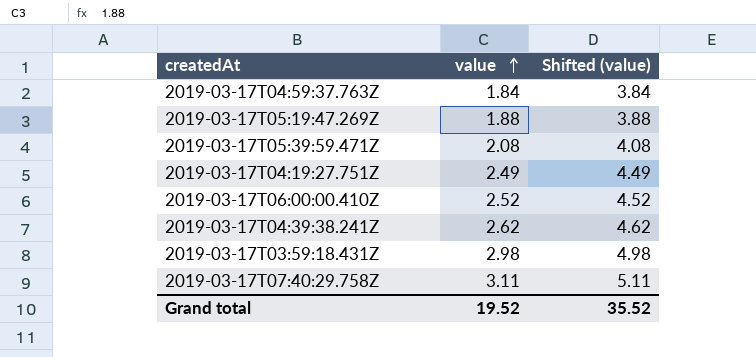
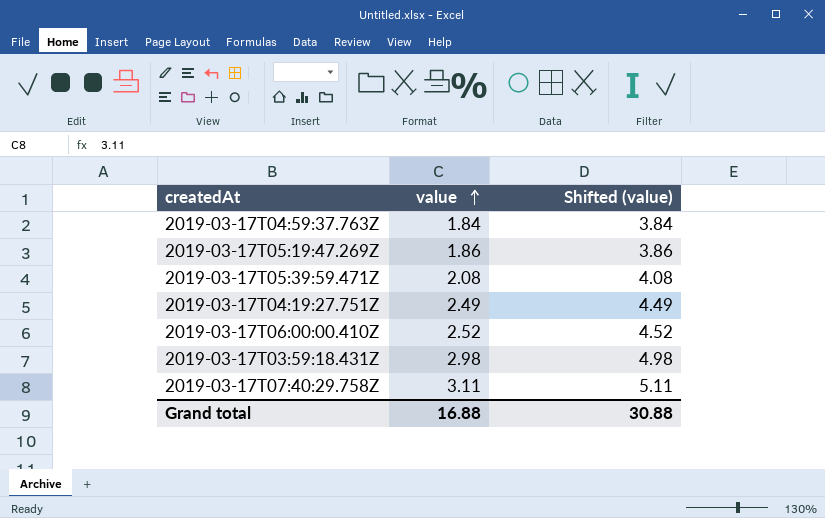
row 2019-03-17T04:39:38.241Z: 2.62 | 4.62 -> none
2019-03-17T05:19:47.269Z | value: 1.88 -> 1.86
2019-03-17T05:19:47.269Z | Shifted (value): 3.88 -> 3.86
Grand total | value: 19.52 -> 16.88
Grand total | Shifted (value): 35.52 -> 30.88

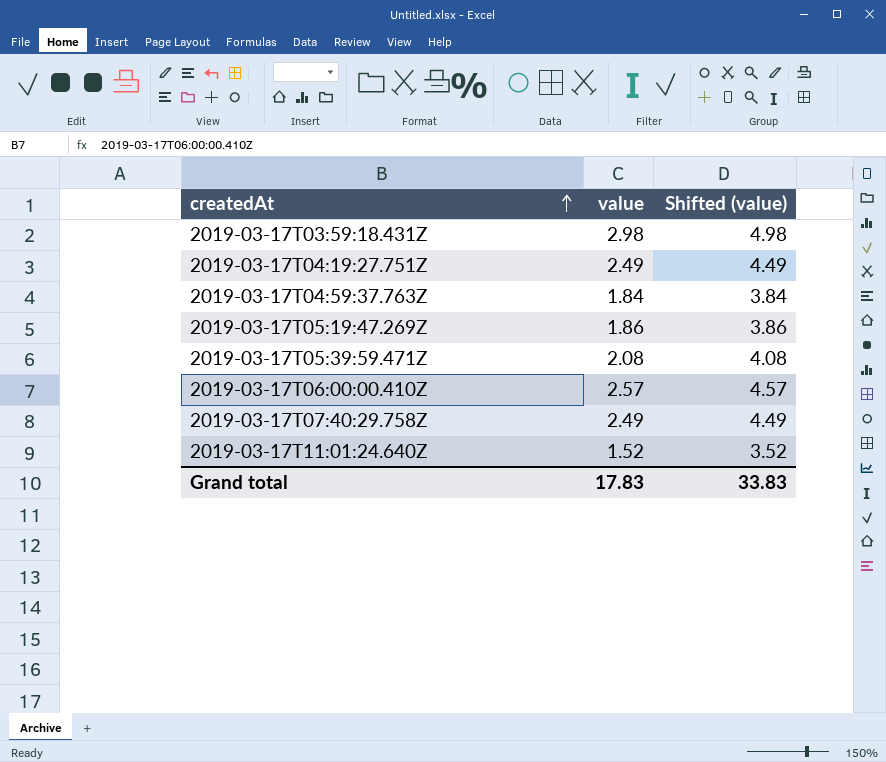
row order: value ascending -> createdAt ascending
2019-03-17T06:00:00.410Z | value: 2.52 -> 2.57
2019-03-17T06:00:00.410Z | Shifted (value): 4.52 -> 4.57
2019-03-17T07:40:29.758Z | value: 3.11 -> 2.49
2019-03-17T07:40:29.758Z | Shifted (value): 5.11 -> 4.49
row 2019-03-17T11:01:24.640Z: none -> 1.52 | 3.52
Grand total | value: 16.88 -> 17.83
Grand total | Shifted (value): 30.88 -> 33.83

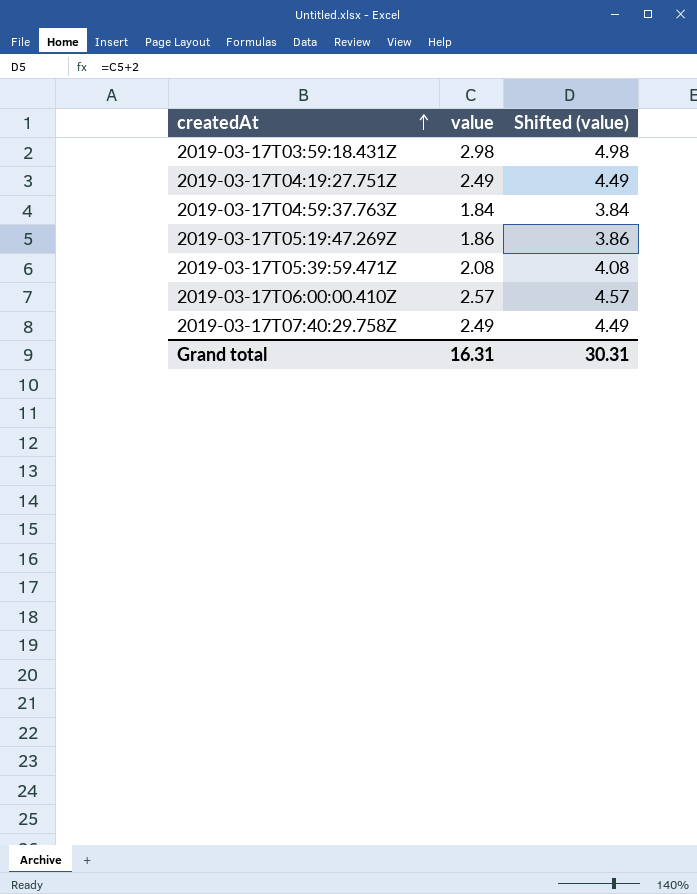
row 2019-03-17T11:01:24.640Z: 1.52 | 3.52 -> none
Grand total | value: 17.83 -> 16.31
Grand total | Shifted (value): 33.83 -> 30.31

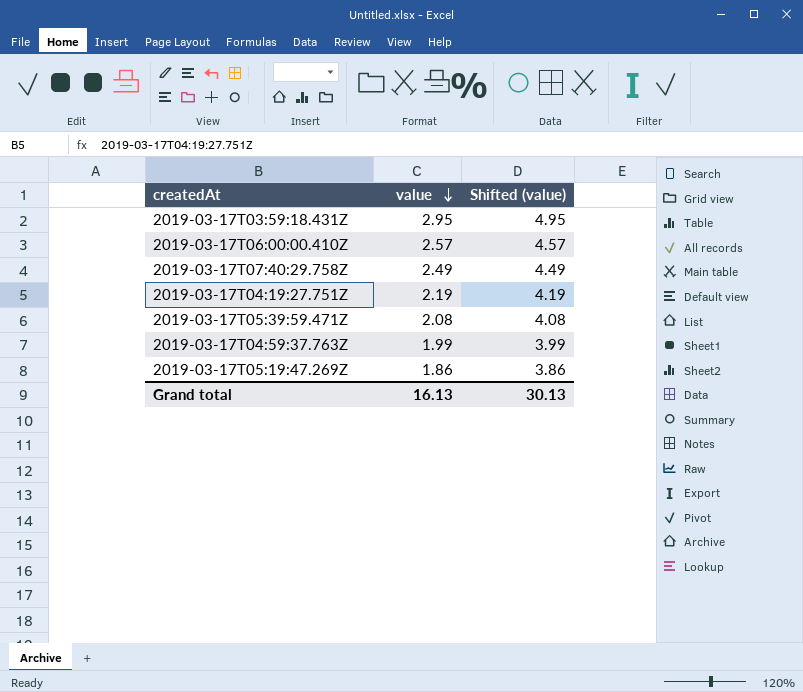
row order: createdAt ascending -> value descending
2019-03-17T03:59:18.431Z | value: 2.98 -> 2.95
2019-03-17T03:59:18.431Z | Shifted (value): 4.98 -> 4.95
2019-03-17T04:19:27.751Z | value: 2.49 -> 2.19
2019-03-17T04:19:27.751Z | Shifted (value): 4.49 -> 4.19
2019-03-17T04:59:37.763Z | value: 1.84 -> 1.99
2019-03-17T04:59:37.763Z | Shifted (value): 3.84 -> 3.99
Grand total | value: 16.31 -> 16.13
Grand total | Shifted (value): 30.31 -> 30.13

